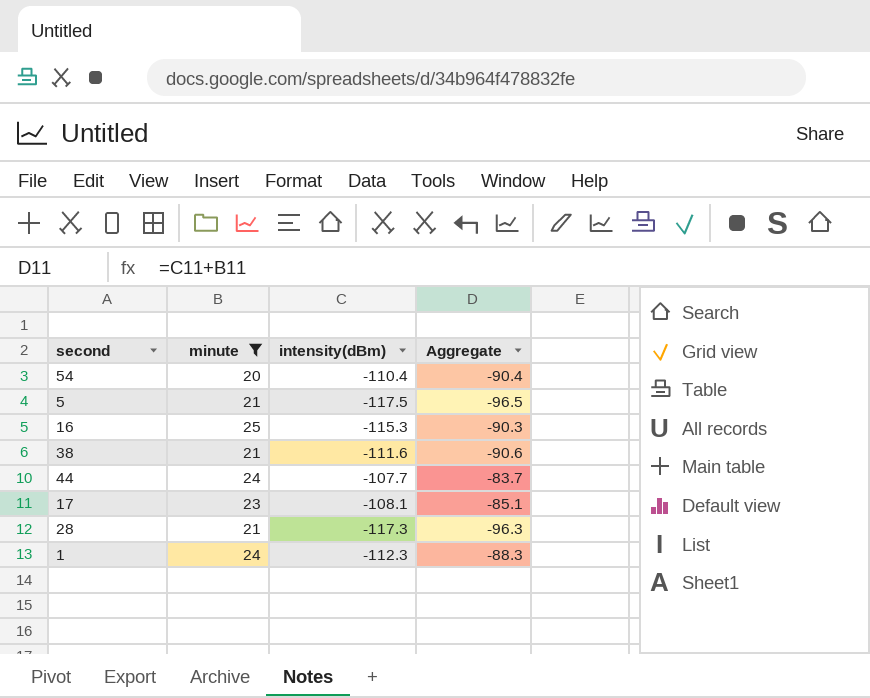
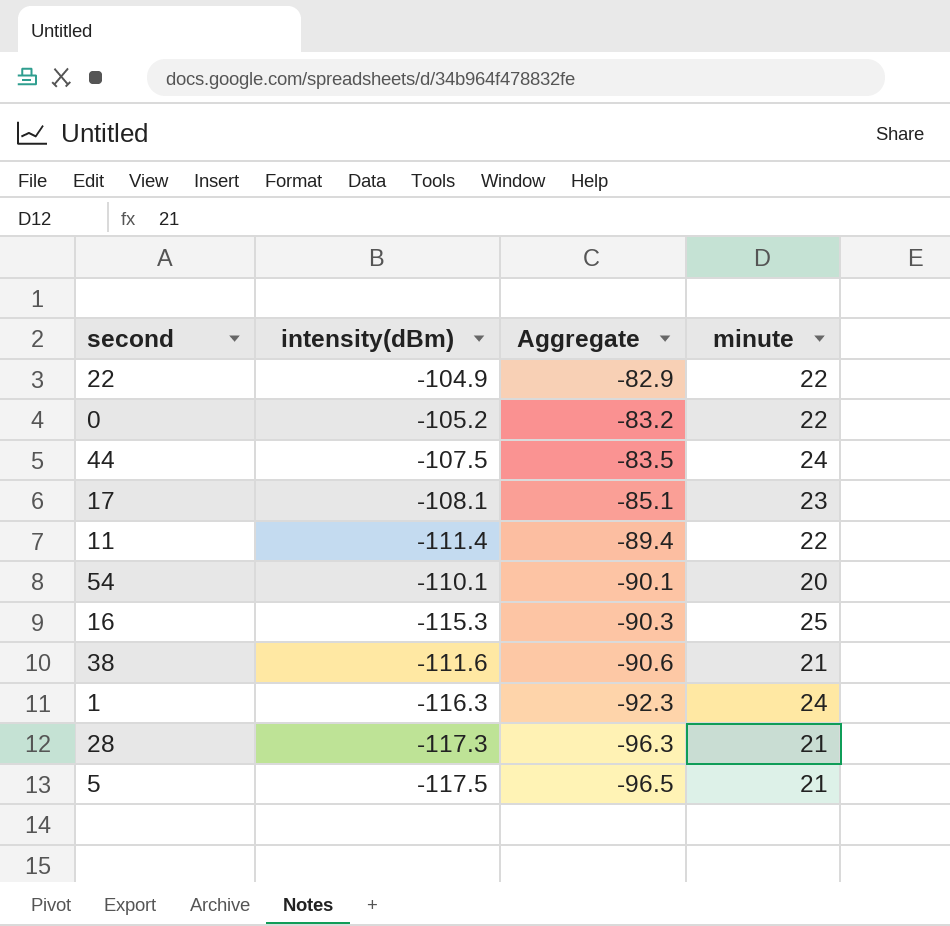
filter: minute != 22 -> none
row order: none -> Aggregate descending
column minute | position: 2 -> 4
44 | intensity(dBm): -107.7 -> -107.5
44 | Aggregate: -83.7 -> -83.5
54 | intensity(dBm): -110.4 -> -110.1
54 | Aggregate: -90.4 -> -90.1
1 | intensity(dBm): -112.3 -> -116.3
1 | Aggregate: -88.3 -> -92.3

